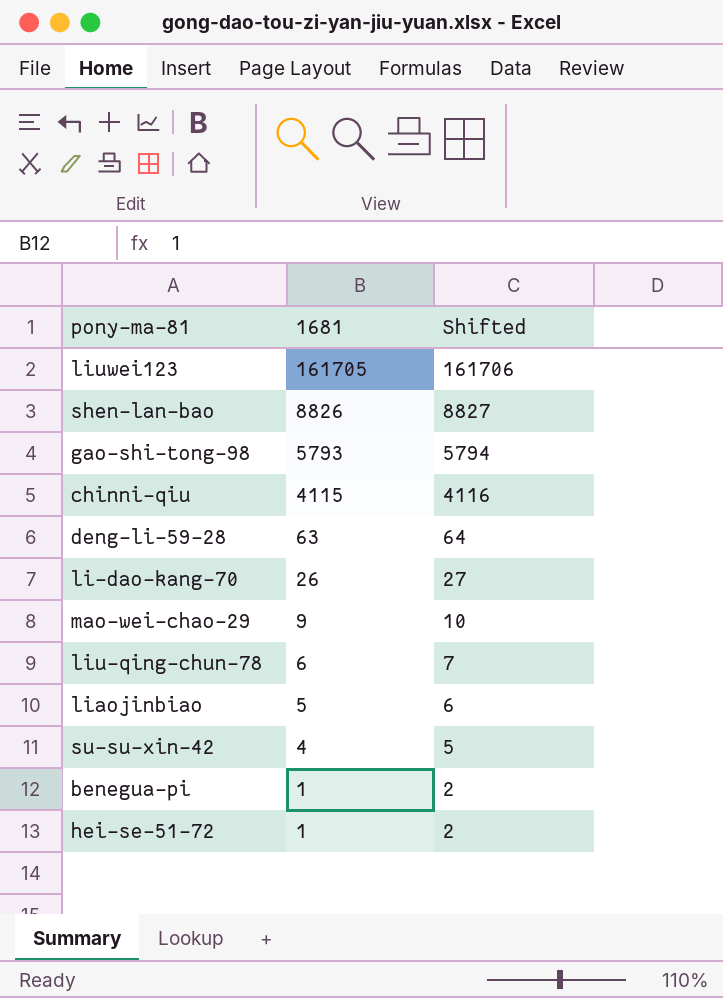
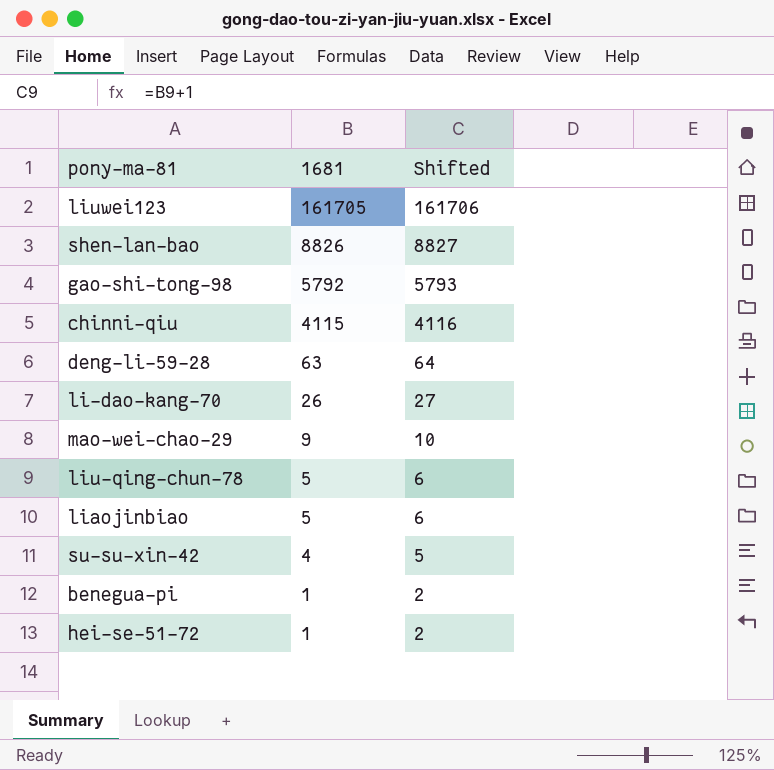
gao-shi-tong-98 | 1681: 5793 -> 5792
gao-shi-tong-98 | Shifted: 5794 -> 5793
liu-qing-chun-78 | 1681: 6 -> 5
liu-qing-chun-78 | Shifted: 7 -> 6

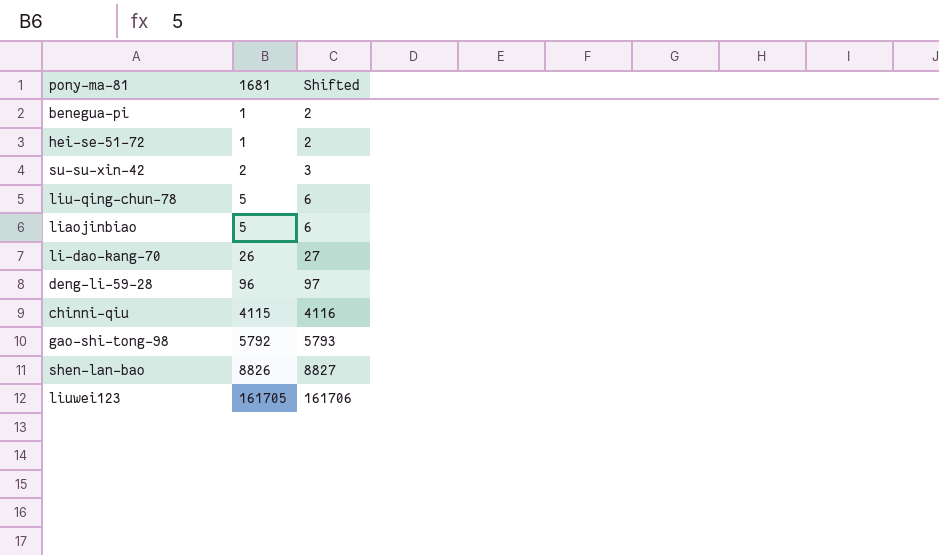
row order: 1681 descending -> 1681 ascending
row mao-wei-chao-29: 9 | 10 -> none
su-su-xin-42 | 1681: 4 -> 2
su-su-xin-42 | Shifted: 5 -> 3
deng-li-59-28 | 1681: 63 -> 96
deng-li-59-28 | Shifted: 64 -> 97

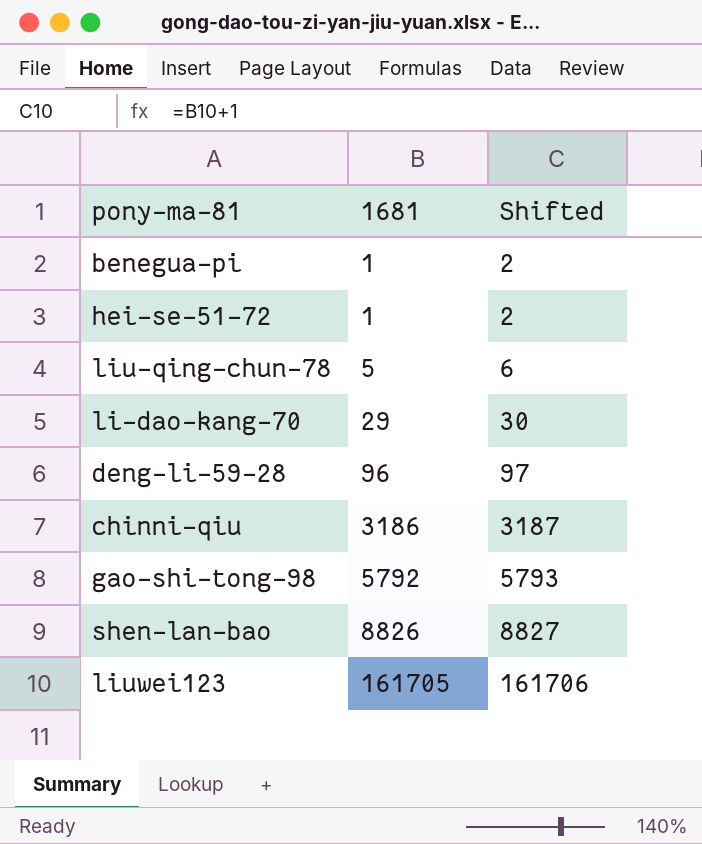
row su-su-xin-42: 2 | 3 -> none
row liaojinbiao: 5 | 6 -> none
li-dao-kang-70 | 1681: 26 -> 29
li-dao-kang-70 | Shifted: 27 -> 30
chinni-qiu | 1681: 4115 -> 3186
chinni-qiu | Shifted: 4116 -> 3187

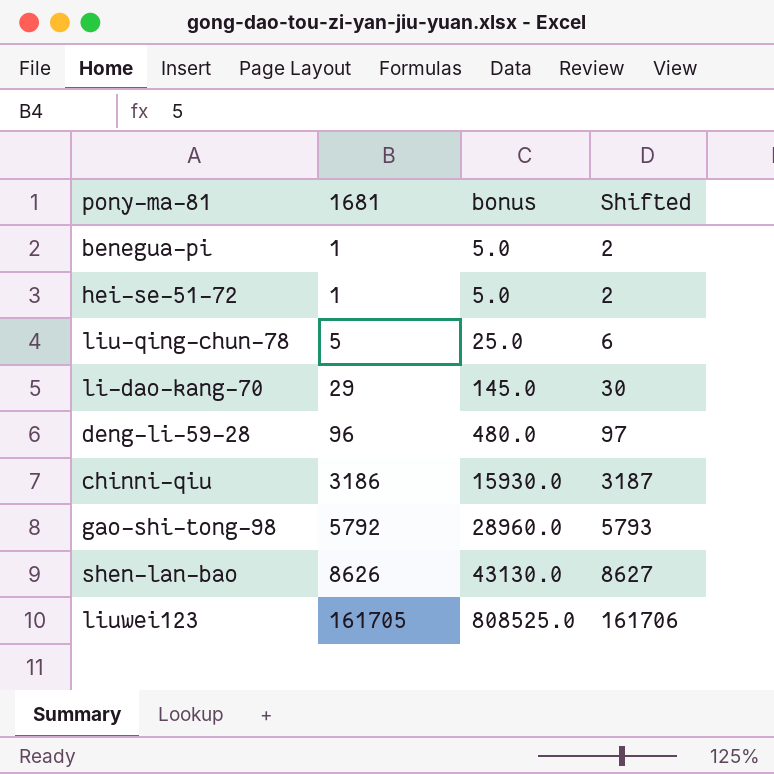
column bonus | formula: none -> [1681] * 5
shen-lan-bao | 1681: 8826 -> 8626
shen-lan-bao | Shifted: 8827 -> 8627

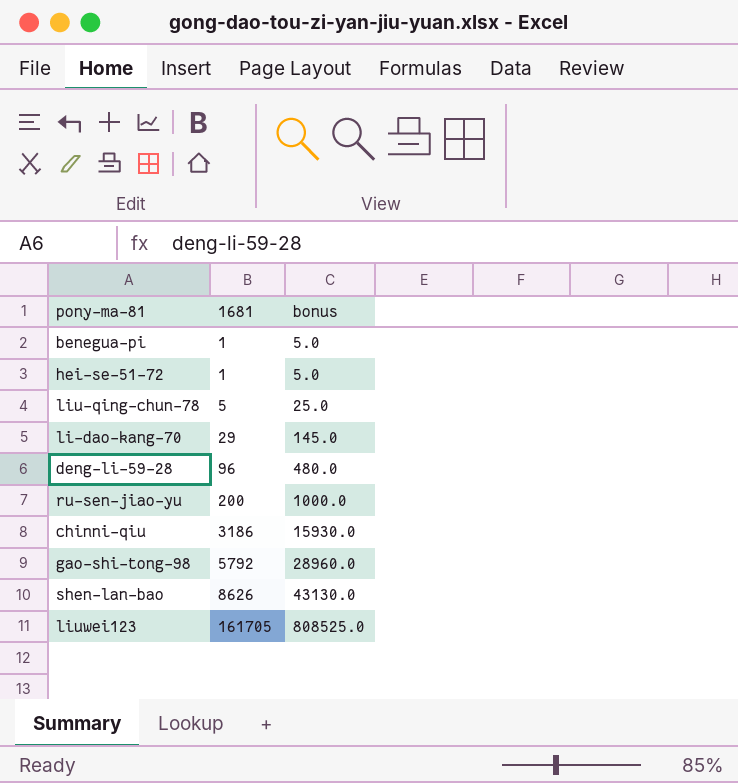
column Shifted | formula: [1681] + 1 -> none
row ru-sen-jiao-yu: none -> 200 | 1000.0

